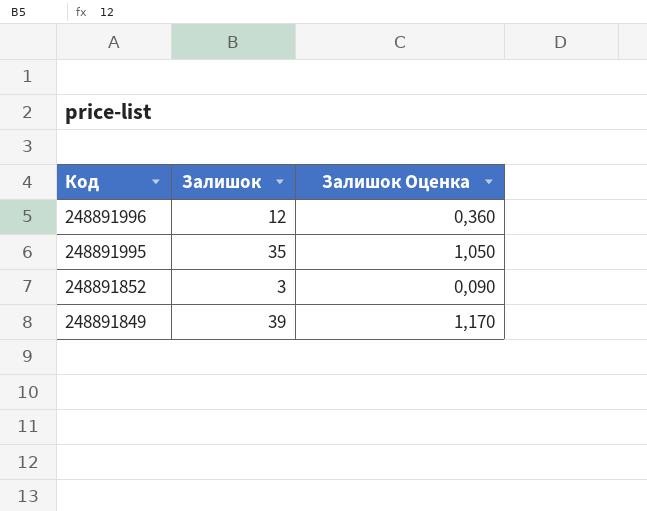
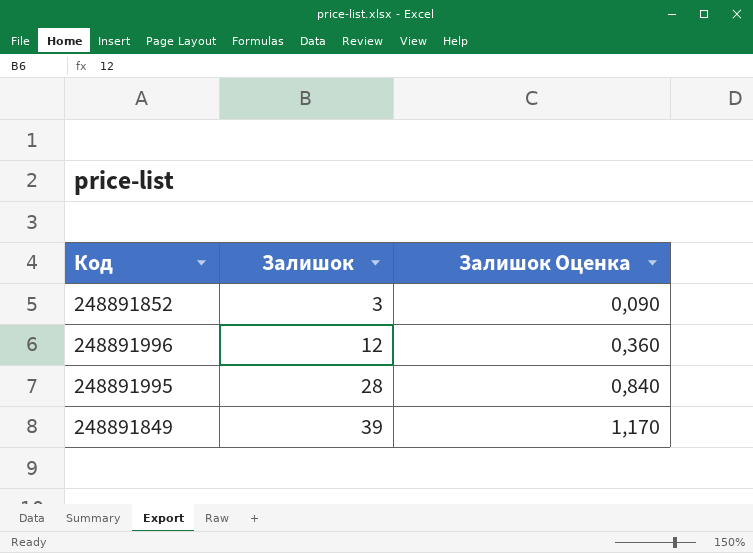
row order: Код descending -> Залишок ascending
248891995 | Залишок: 35 -> 28
248891995 | Залишок Оценка: 1,050 -> 0,840

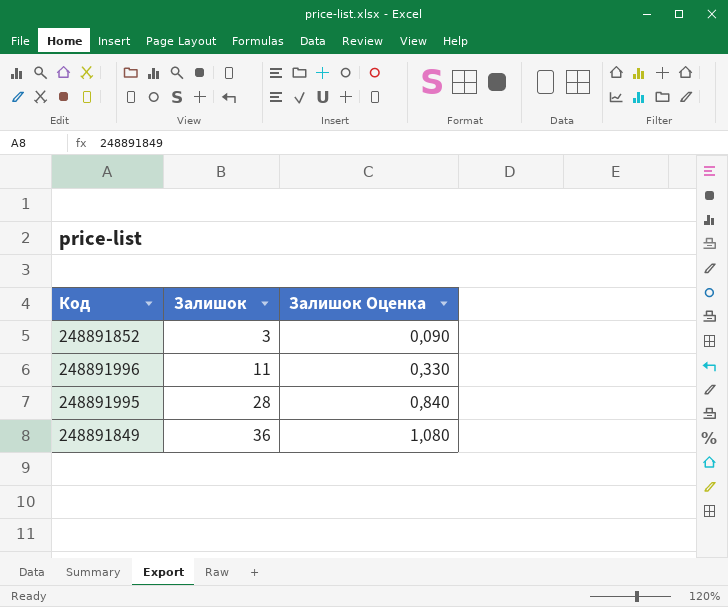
248891996 | Залишок: 12 -> 11
248891996 | Залишок Оценка: 0,360 -> 0,330
248891849 | Залишок: 39 -> 36
248891849 | Залишок Оценка: 1,170 -> 1,080

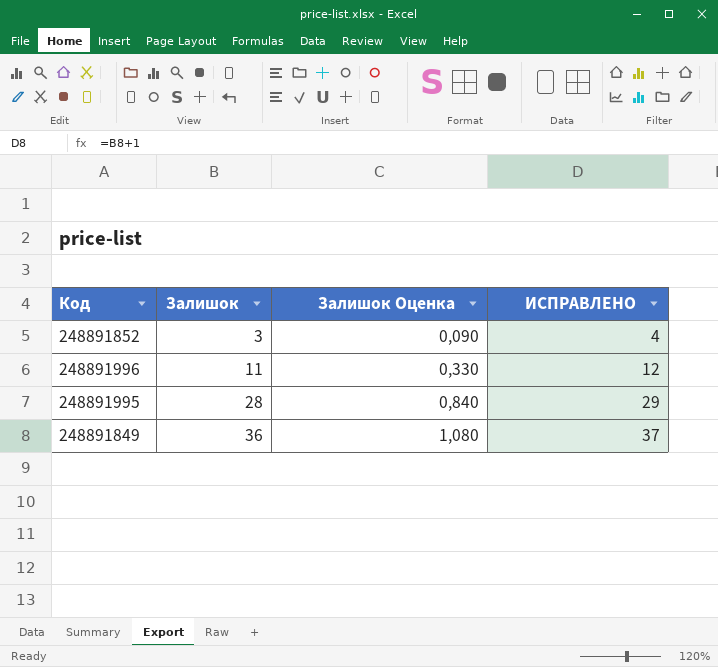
column ИСПРАВЛЕНО | formula: none -> [Залишок] + 1

